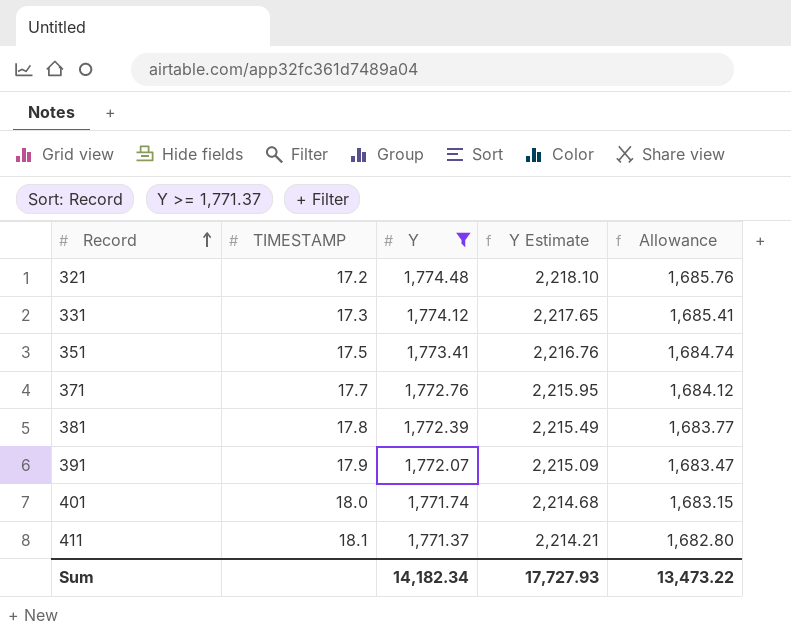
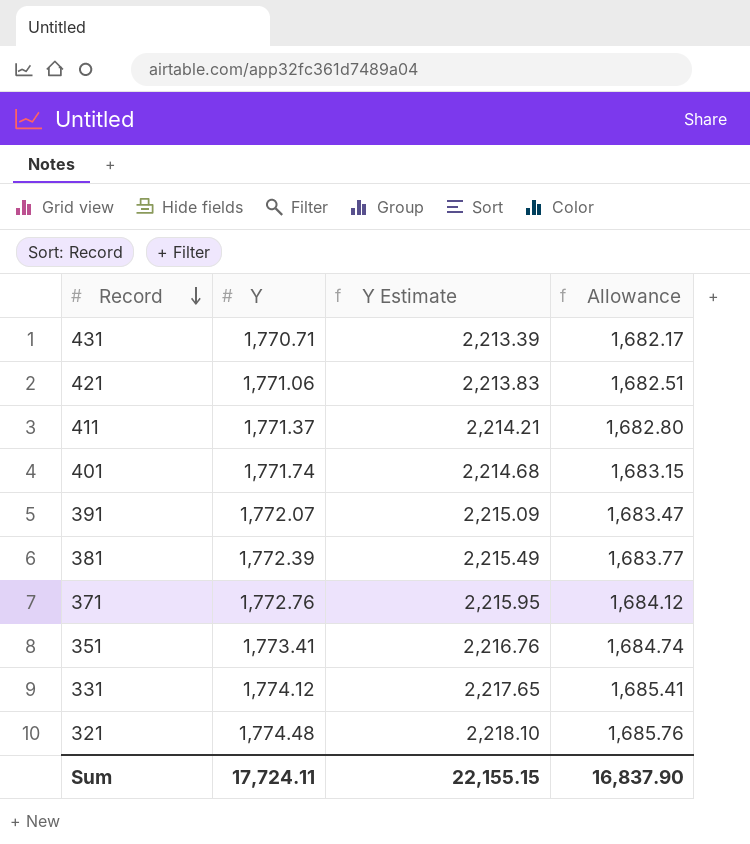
filter: Y >= 1,771.37 -> none
row order: Record ascending -> Record descending
column TIMESTAMP | position: 2 -> none
Sum | Y: 14,182.34 -> 17,724.11
Sum | Y Estimate: 17,727.93 -> 22,155.15
Sum | Allowance: 13,473.22 -> 16,837.90

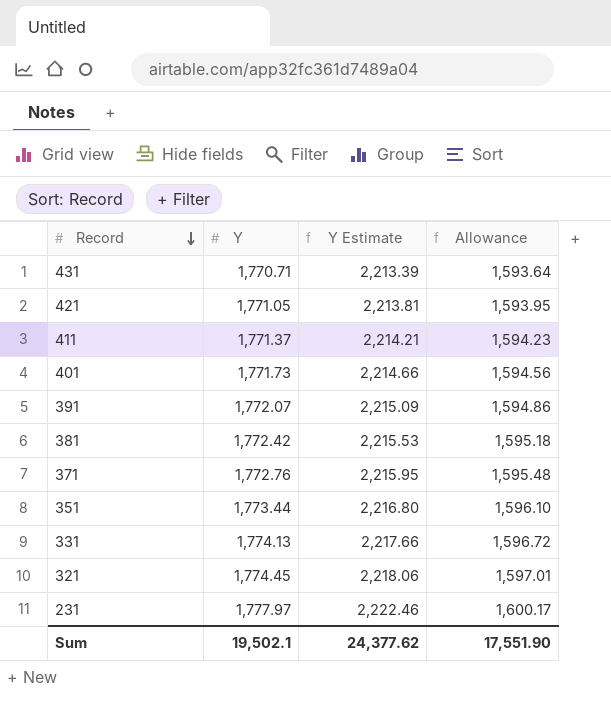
column Allowance | formula: [Y] * 0.95 -> [Y] * 0.9
421 | Y: 1,771.06 -> 1,771.05
421 | Y Estimate: 2,213.83 -> 2,213.81
401 | Y: 1,771.74 -> 1,771.73
401 | Y Estimate: 2,214.68 -> 2,214.66
381 | Y: 1,772.39 -> 1,772.42
381 | Y Estimate: 2,215.49 -> 2,215.53
351 | Y: 1,773.41 -> 1,773.44
351 | Y Estimate: 2,216.76 -> 2,216.80
331 | Y: 1,774.12 -> 1,774.13
331 | Y Estimate: 2,217.65 -> 2,217.66
321 | Y: 1,774.48 -> 1,774.45
321 | Y Estimate: 2,218.10 -> 2,218.06
row 231: none -> 1,777.97 | 2,222.46 | 1,600.17
Sum | Y: 17,724.11 -> 19,502.1
Sum | Y Estimate: 22,155.15 -> 24,377.62
Sum | Allowance: 16,837.90 -> 17,551.90

